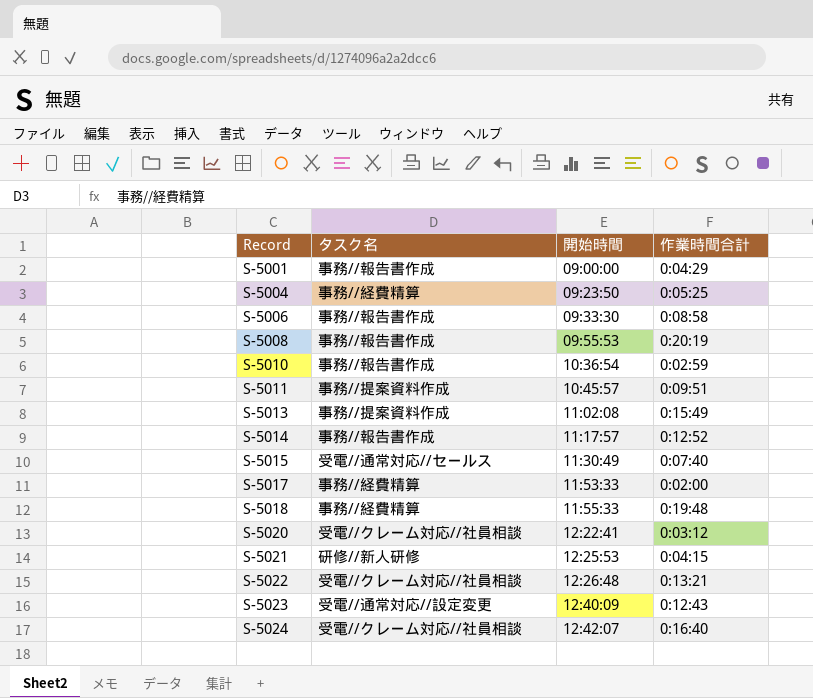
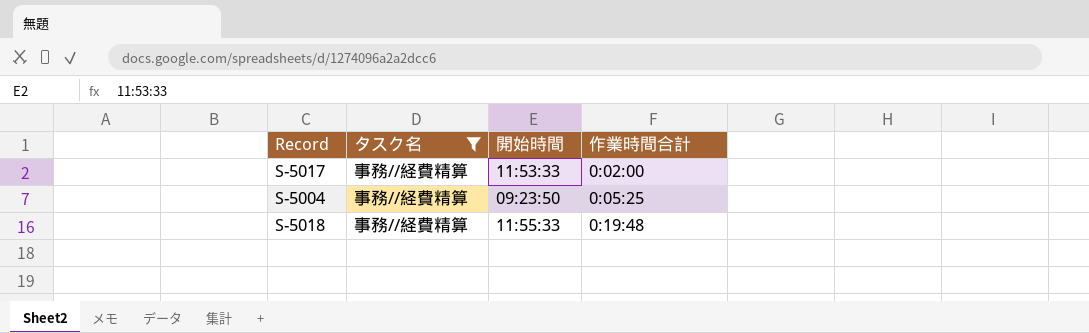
filter: none -> タスク名 = 事務//経費精算
row order: Record ascending -> 作業時間合計 ascending

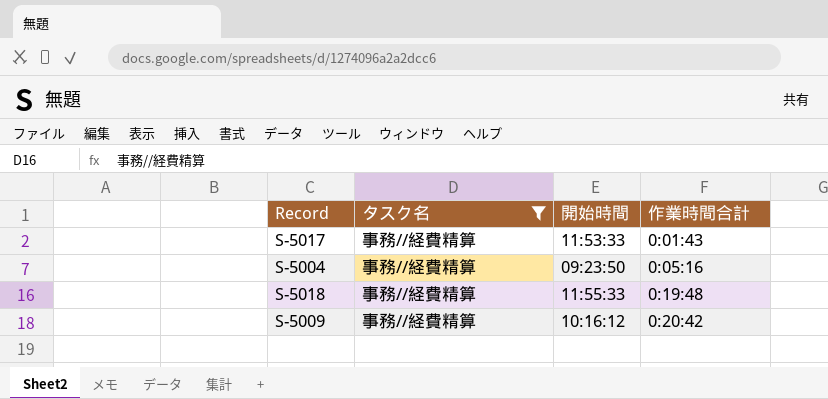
S-5017 | 作業時間合計: 0:02:00 -> 0:01:43
S-5004 | 作業時間合計: 0:05:25 -> 0:05:16
row S-5009: none -> 事務//経費精算 | 10:16:12 | 0:20:42

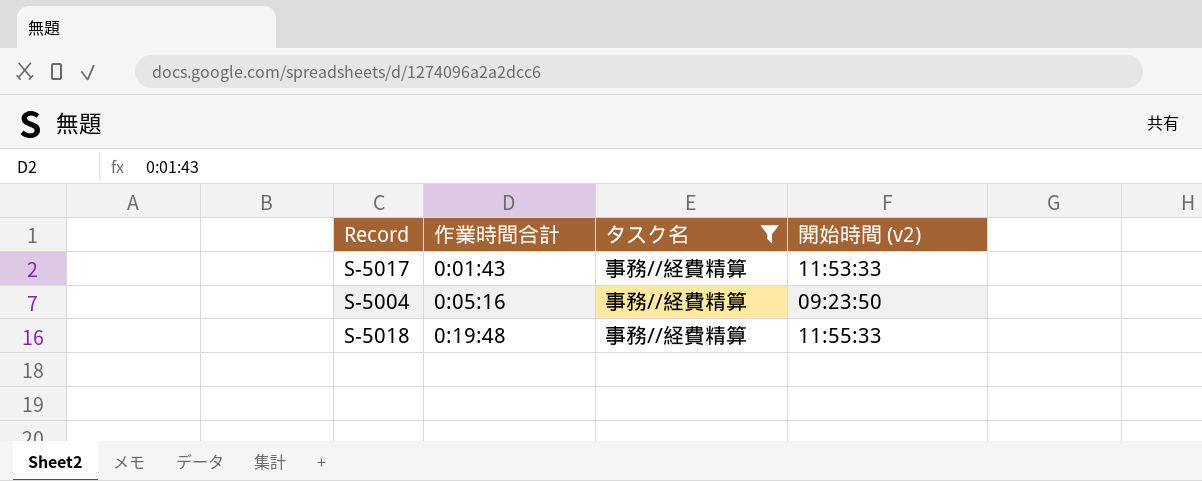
column 作業時間合計 | position: 4 -> 2
column name: 開始時間 -> 開始時間 (v2)
row S-5009: 事務//経費精算 | 10:16:12 | 0:20:42 -> none

